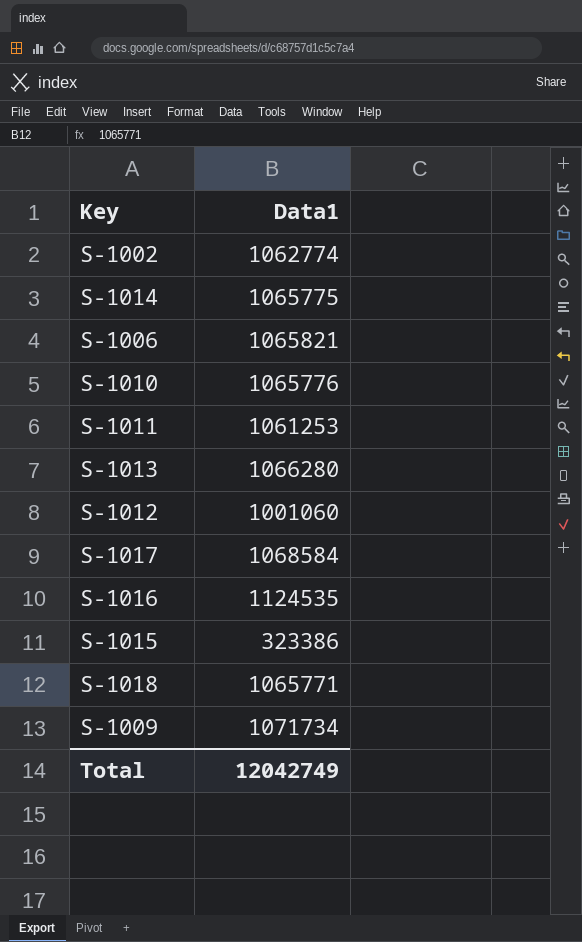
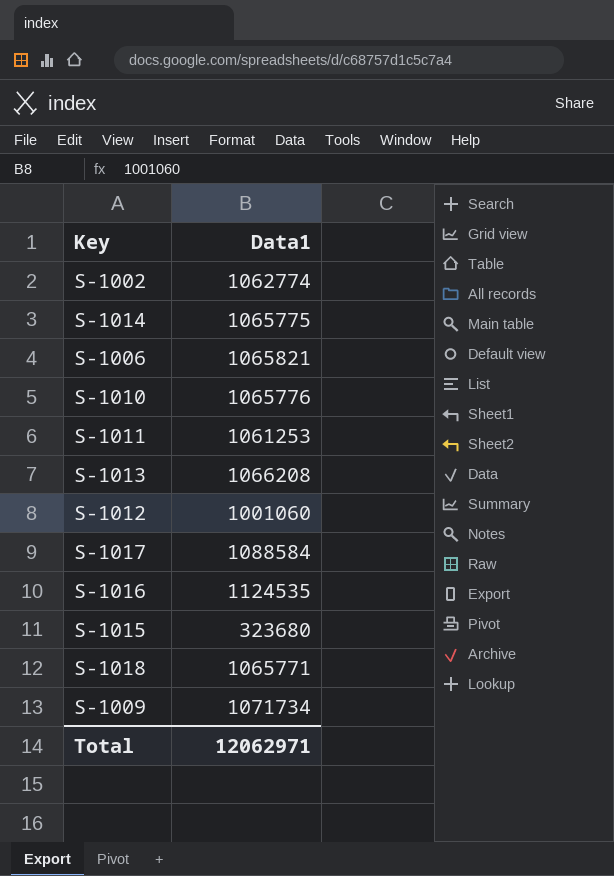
S-1013 | Data1: 1066280 -> 1066208
S-1017 | Data1: 1068584 -> 1088584
S-1015 | Data1: 323386 -> 323680
Total | Data1: 12042749 -> 12062971

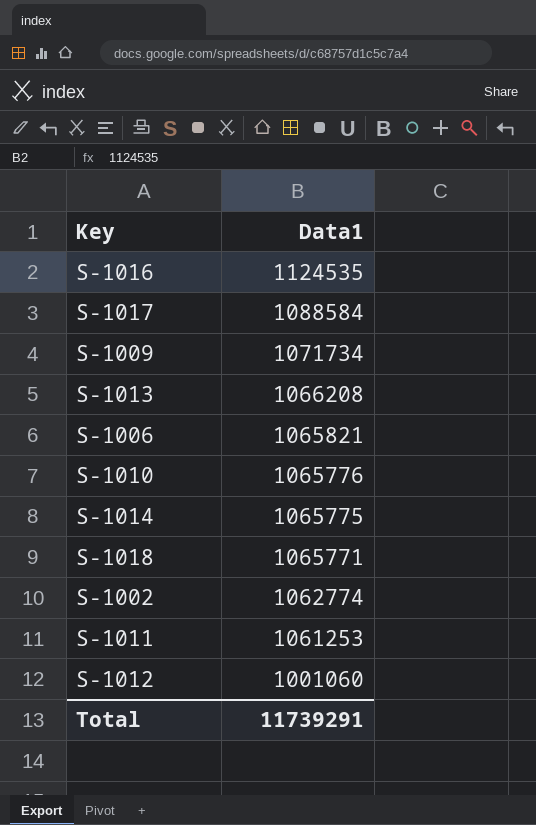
row order: none -> Data1 descending
row S-1015: 323680 -> none
Total | Data1: 12062971 -> 11739291

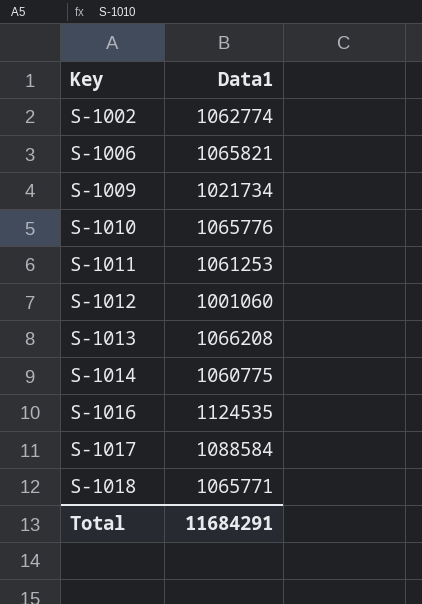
row order: Data1 descending -> Key ascending
S-1009 | Data1: 1071734 -> 1021734
S-1014 | Data1: 1065775 -> 1060775
Total | Data1: 11739291 -> 11684291

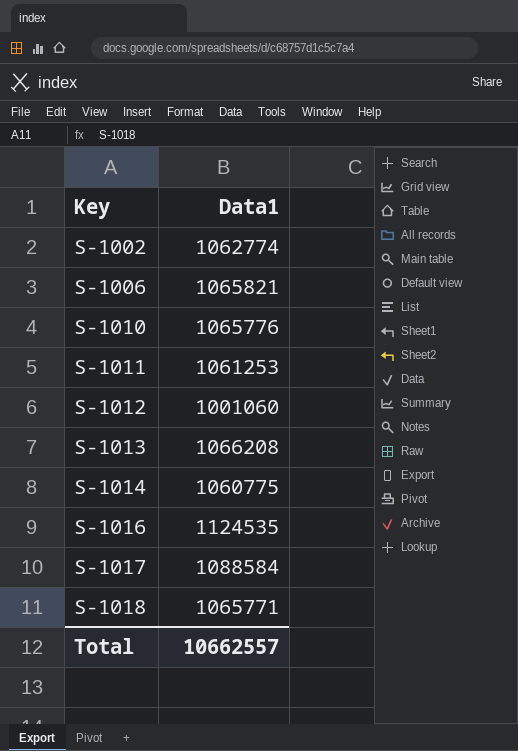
row S-1009: 1021734 -> none
Total | Data1: 11684291 -> 10662557

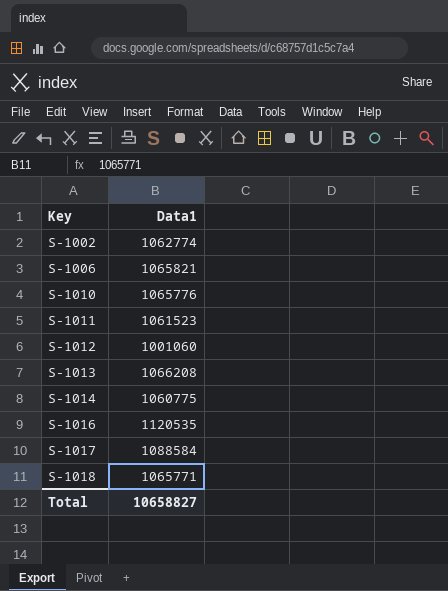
S-1011 | Data1: 1061253 -> 1061523
S-1016 | Data1: 1124535 -> 1120535
Total | Data1: 10662557 -> 10658827

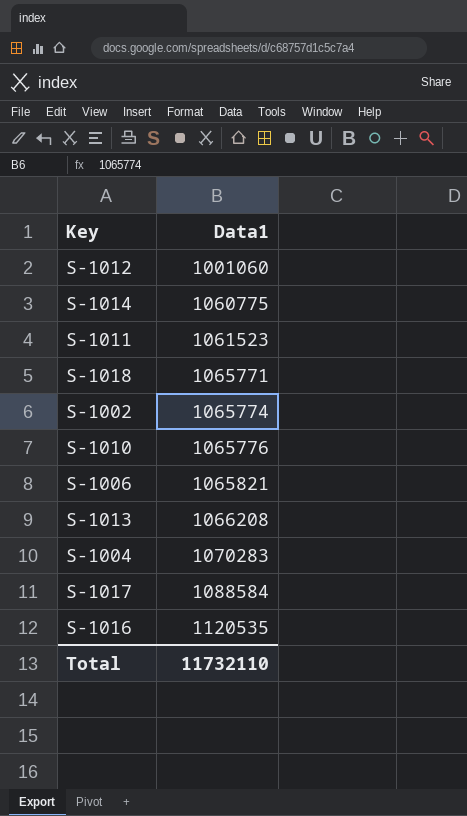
row order: Key ascending -> Data1 ascending
S-1002 | Data1: 1062774 -> 1065774
row S-1004: none -> 1070283
Total | Data1: 10658827 -> 11732110

